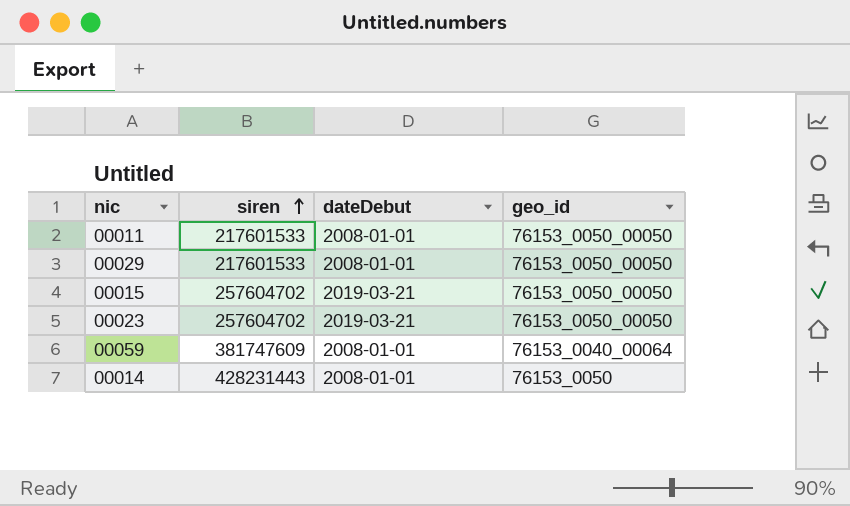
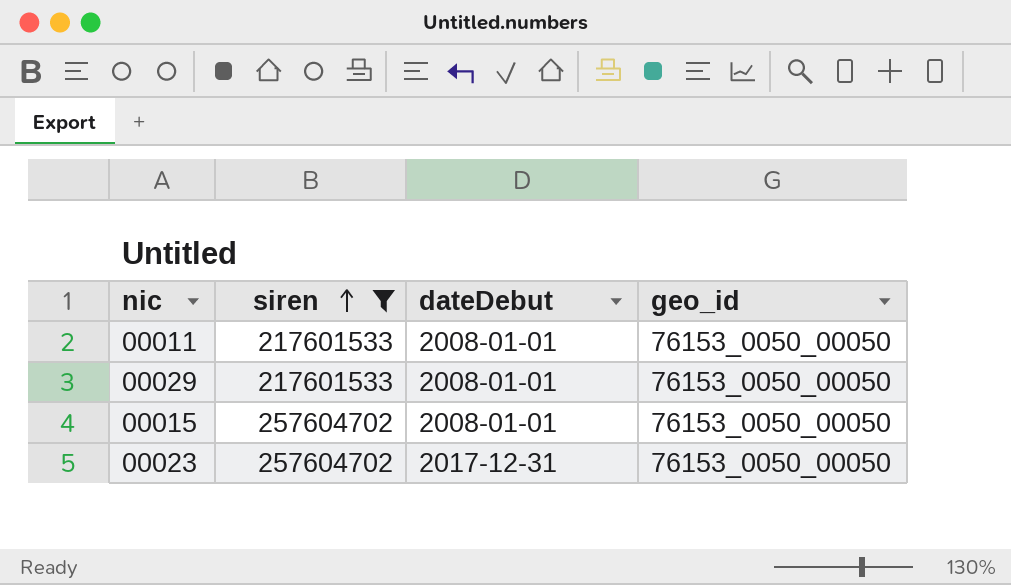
filter: none -> siren <= 257604702
00015 | dateDebut: 2019-03-21 -> 2008-01-01
00023 | dateDebut: 2019-03-21 -> 2017-12-31

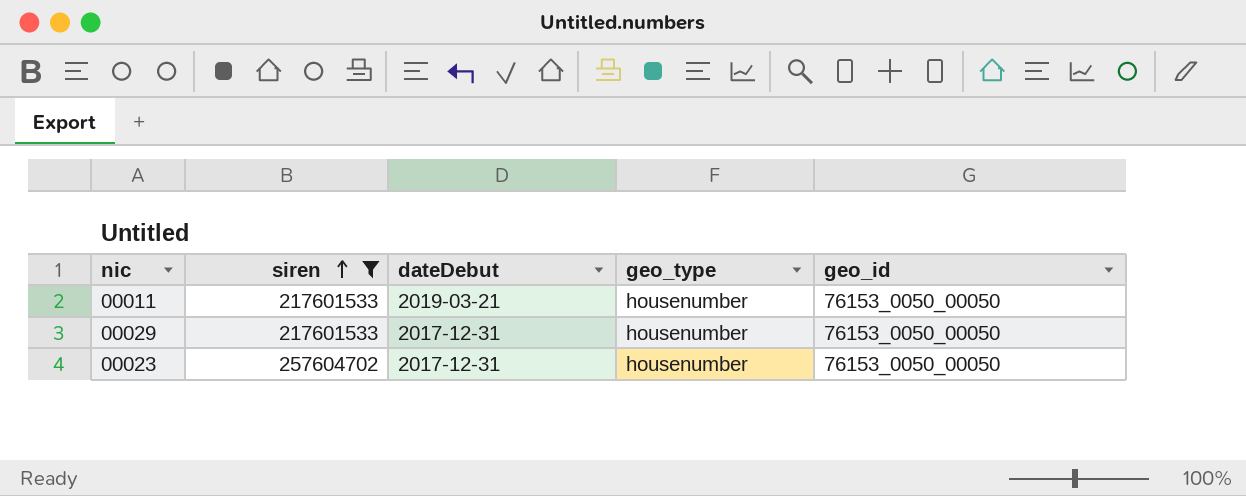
column geo_type | position: none -> 4
row 00015: 257604702 | 2008-01-01 | 76153_0050_00050 -> none
00011 | dateDebut: 2008-01-01 -> 2019-03-21
00029 | dateDebut: 2008-01-01 -> 2017-12-31

